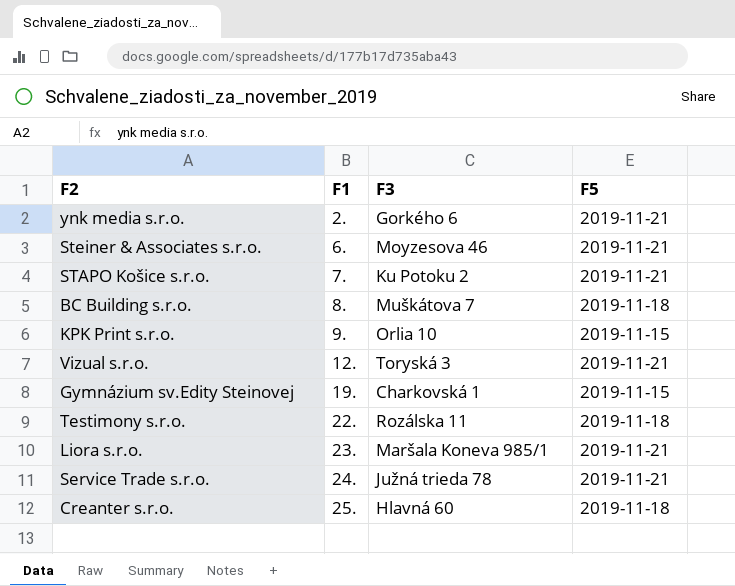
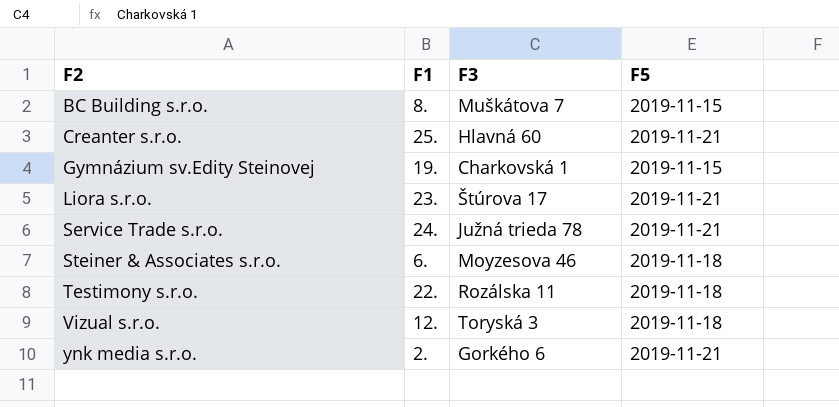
row order: F1 ascending -> F2 ascending
row STAPO Košice s.r.o.: 7. | Ku Potoku 2 | 2019-11-21 -> none
row KPK Print s.r.o.: 9. | Orlia 10 | 2019-11-15 -> none
BC Building s.r.o. | F5: 2019-11-18 -> 2019-11-15
Creanter s.r.o. | F5: 2019-11-18 -> 2019-11-21
Liora s.r.o. | F3: Maršala Koneva 985/1 -> Štúrova 17
Steiner & Associates s.r.o. | F5: 2019-11-21 -> 2019-11-18
Vizual s.r.o. | F5: 2019-11-21 -> 2019-11-18

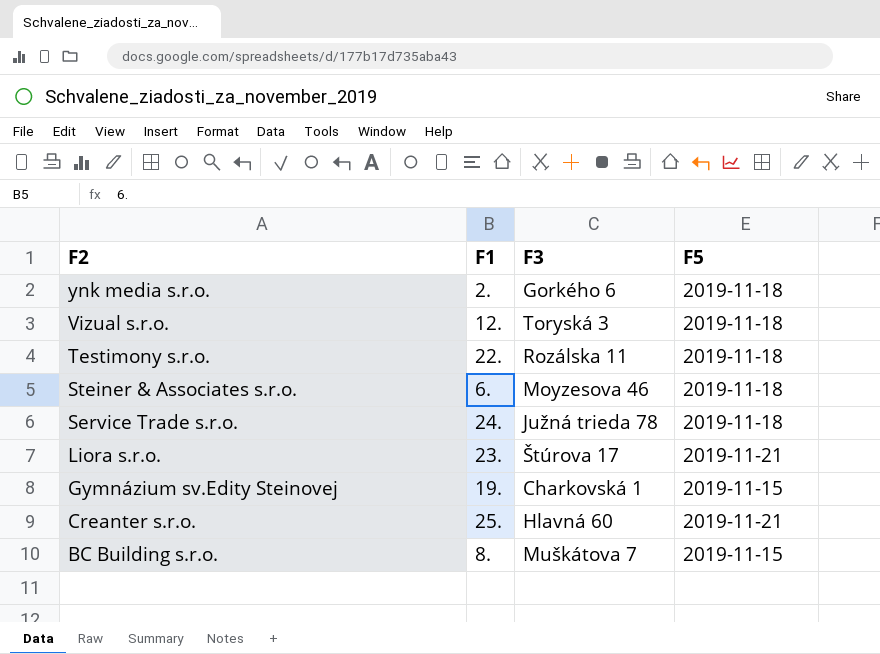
row order: F2 ascending -> F2 descending
ynk media s.r.o. | F5: 2019-11-21 -> 2019-11-18
Service Trade s.r.o. | F5: 2019-11-21 -> 2019-11-18

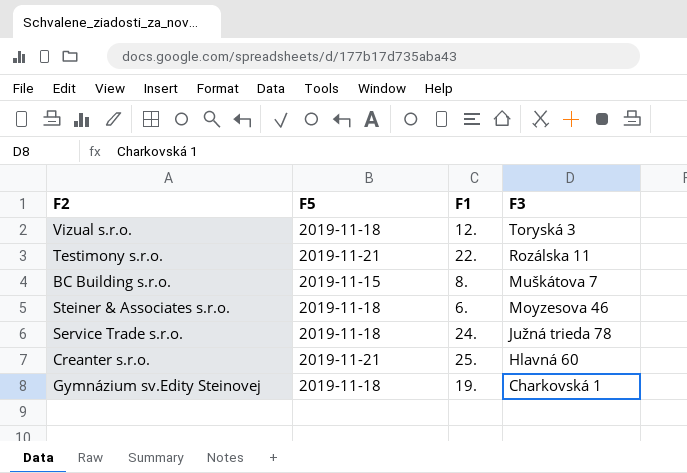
row order: F2 descending -> F3 descending
column F5 | position: 4 -> 2
row ynk media s.r.o.: 2. | Gorkého 6 | 2019-11-18 -> none
row Liora s.r.o.: 23. | Štúrova 17 | 2019-11-21 -> none
Testimony s.r.o. | F5: 2019-11-18 -> 2019-11-21
Gymnázium sv.Edity Steinovej | F5: 2019-11-15 -> 2019-11-18

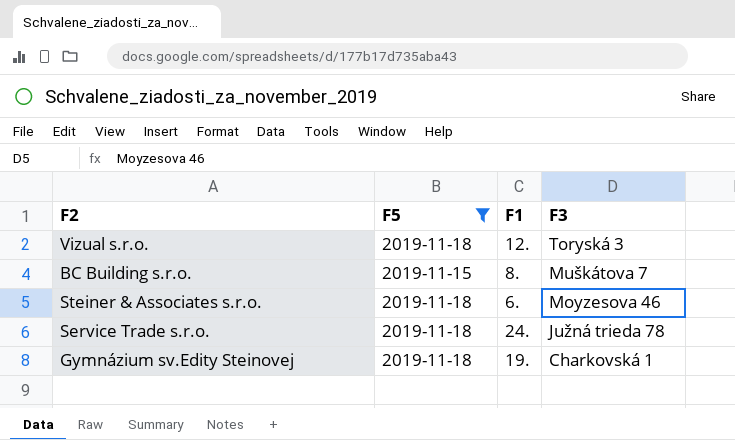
filter: none -> F5 != 2019-11-21

